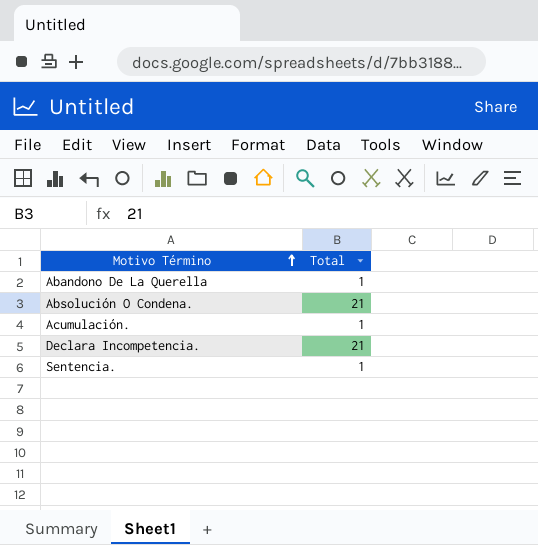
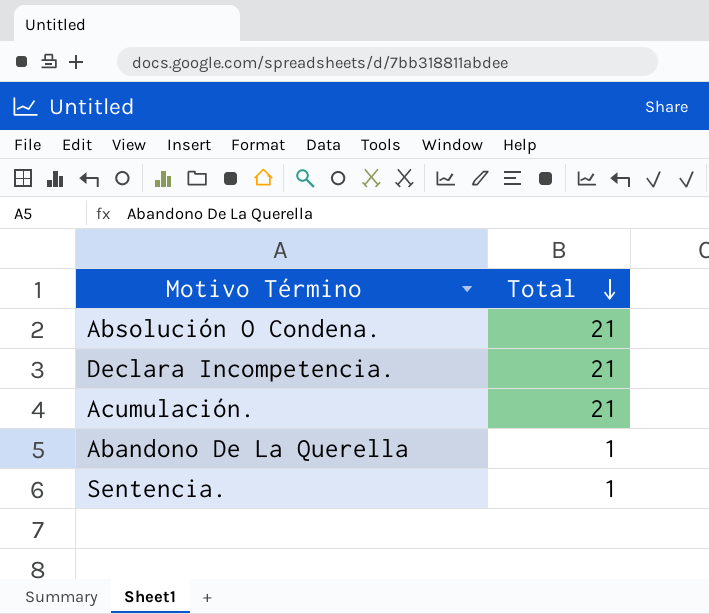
row order: Motivo Término ascending -> Total descending
Acumulación. | Total: 1 -> 21

